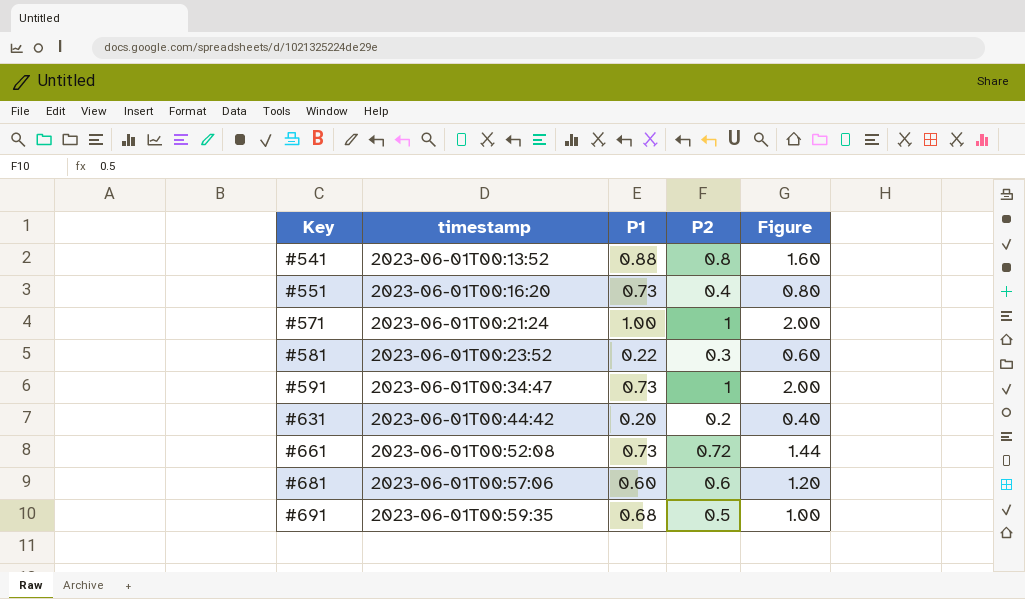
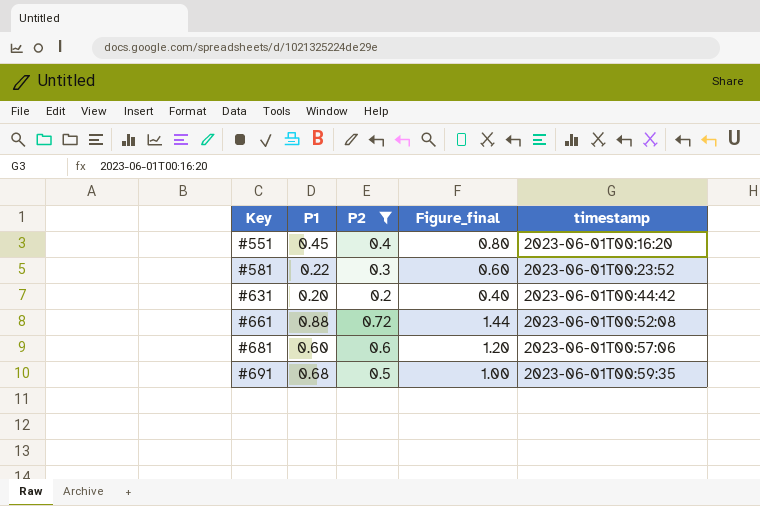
filter: none -> P2 <= 0.72
column name: Figure -> Figure_final
column timestamp | position: 2 -> 5
#551 | P1: 0.73 -> 0.45
#661 | P1: 0.73 -> 0.88

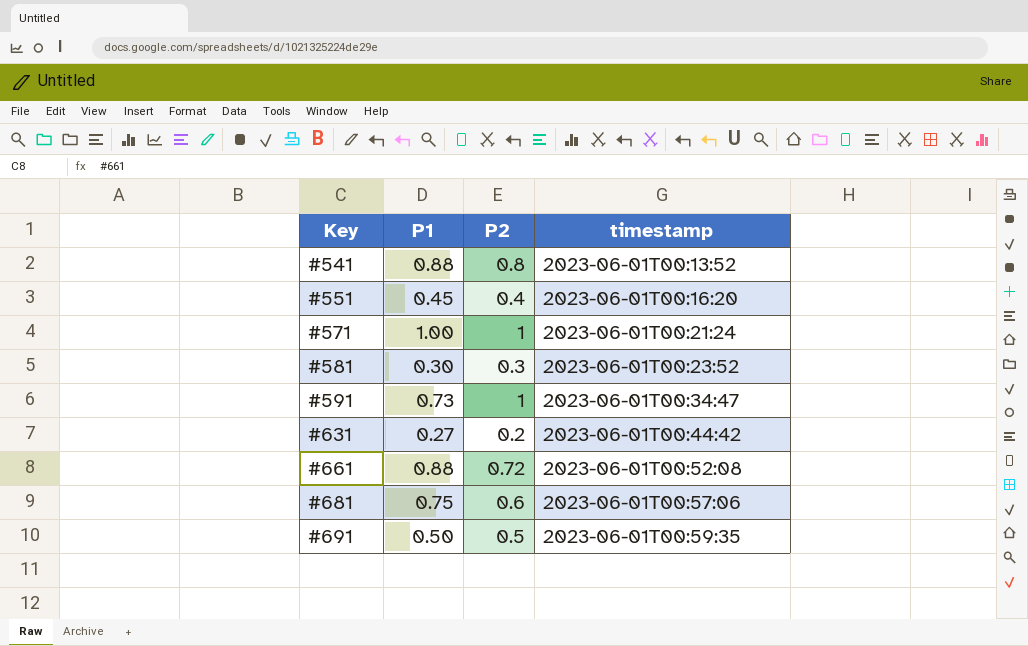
filter: P2 <= 0.72 -> none
column Figure_final | formula: [P2] * 2 -> none
#581 | P1: 0.22 -> 0.30
#631 | P1: 0.20 -> 0.27
#681 | P1: 0.60 -> 0.75
#691 | P1: 0.68 -> 0.50

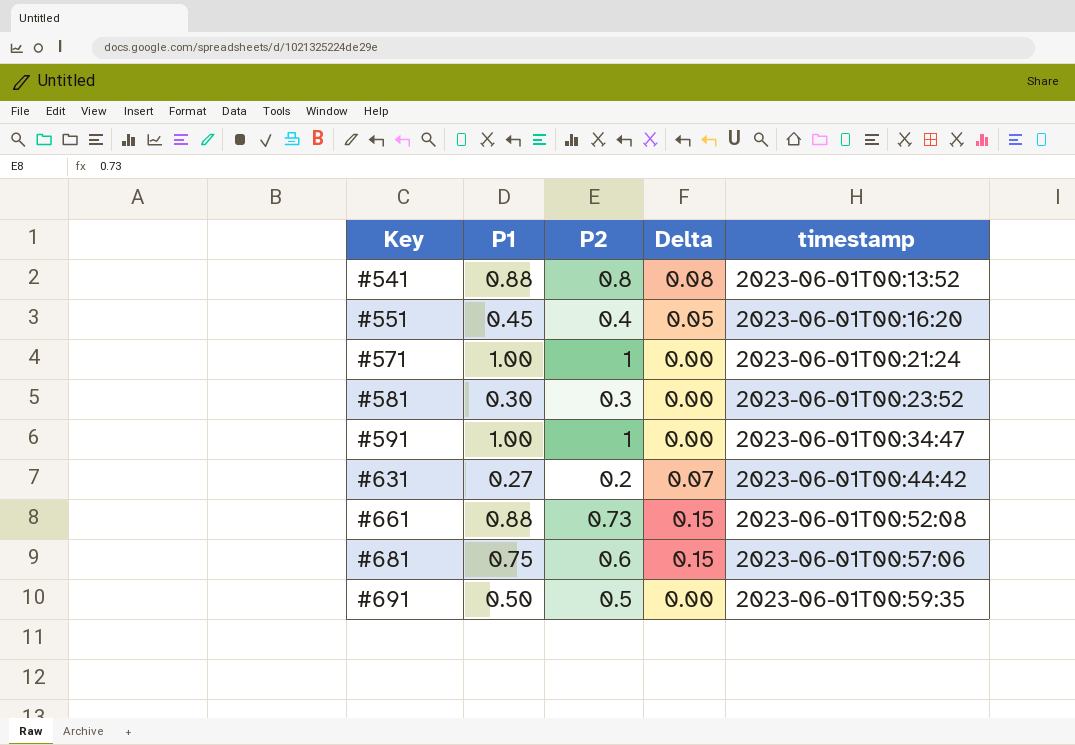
column Delta | formula: none -> [P1] - [P2]
#591 | P1: 0.73 -> 1.00
#661 | P2: 0.72 -> 0.73

